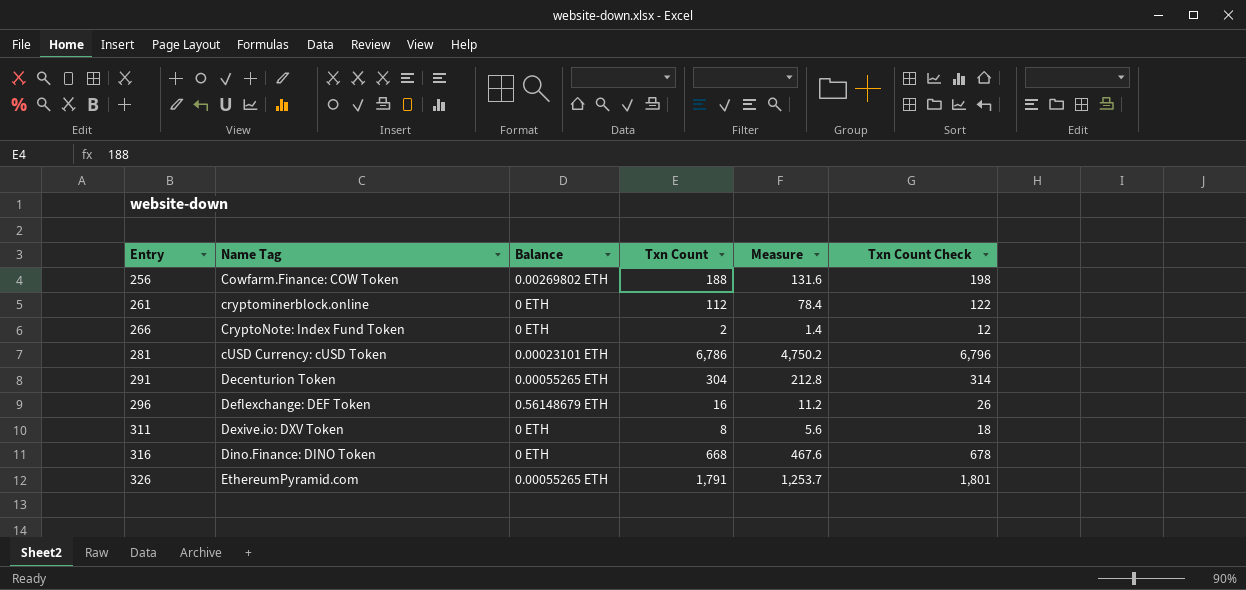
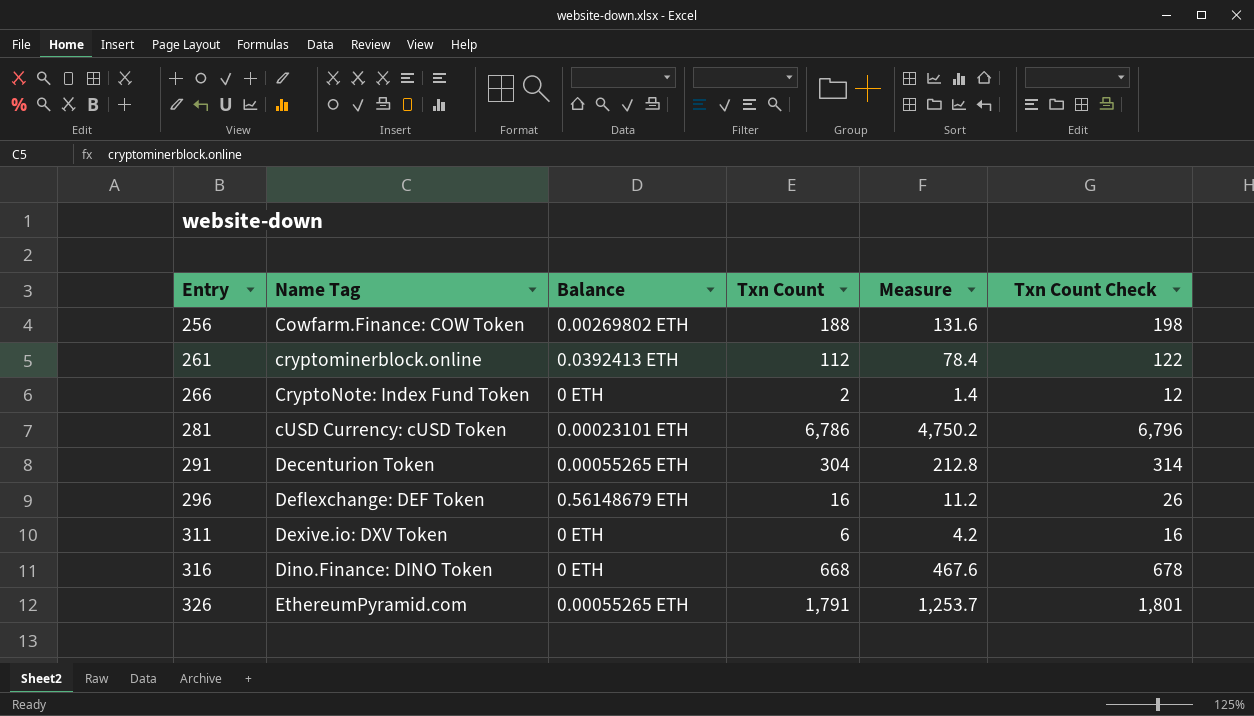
261 | Balance: 0 ETH -> 0.0392413 ETH
311 | Txn Count: 8 -> 6
311 | Measure: 5.6 -> 4.2
311 | Txn Count Check: 18 -> 16

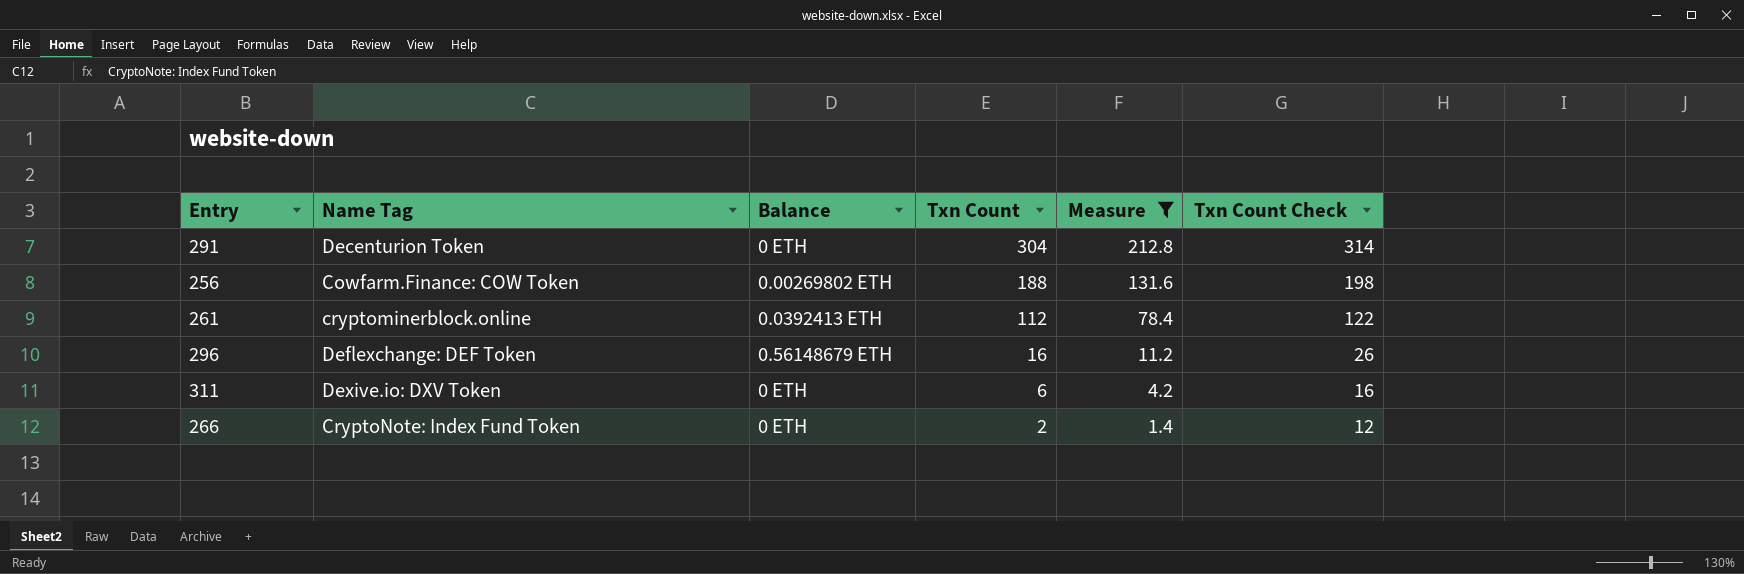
filter: none -> Measure <= 212.8
row order: Entry ascending -> Txn Count descending
291 | Balance: 0.00055265 ETH -> 0 ETH

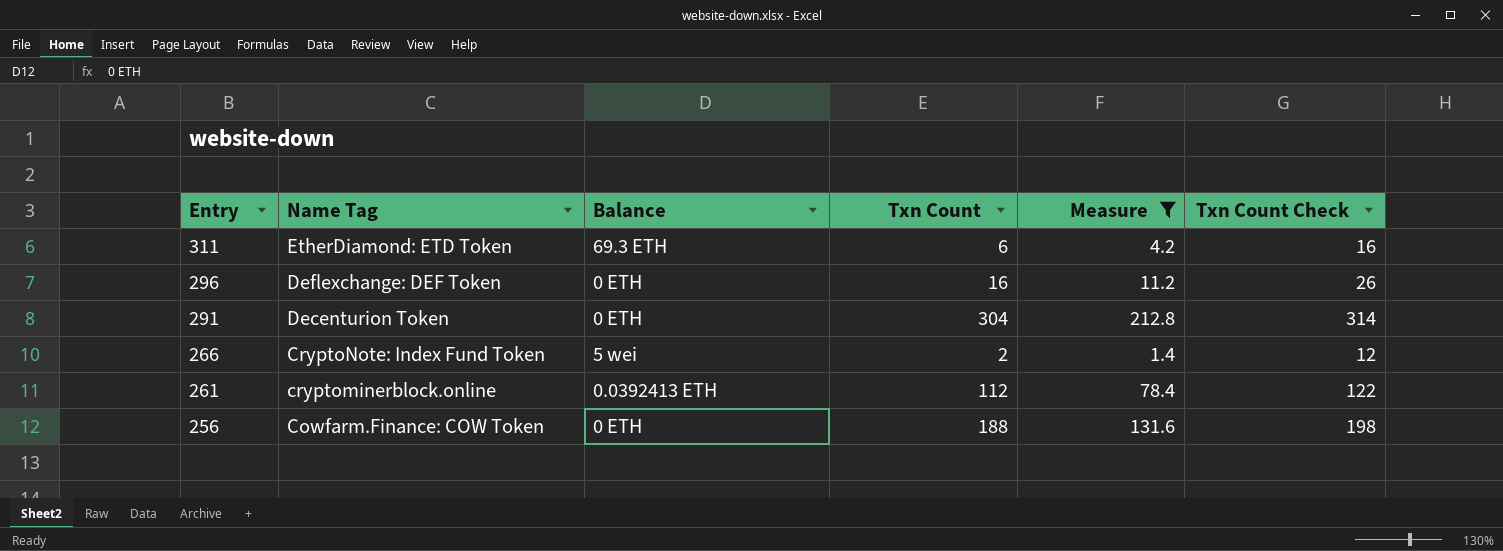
row order: Txn Count descending -> Entry descending
311 | Name Tag: Dexive.io: DXV Token -> EtherDiamond: ETD Token
311 | Balance: 0 ETH -> 69.3 ETH
296 | Balance: 0.56148679 ETH -> 0 ETH
266 | Balance: 0 ETH -> 5 wei
256 | Balance: 0.00269802 ETH -> 0 ETH

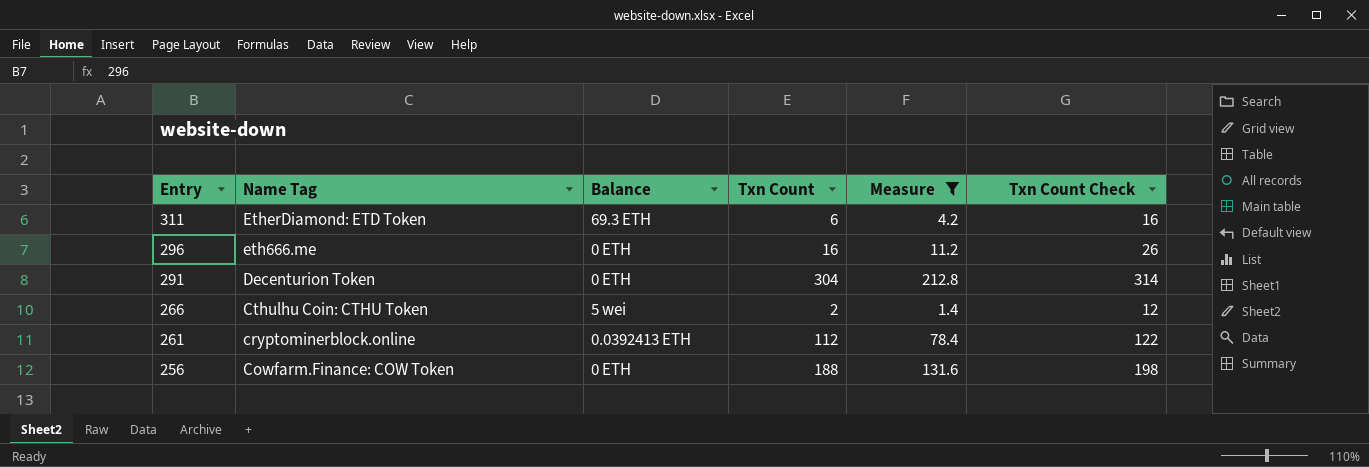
296 | Name Tag: Deflexchange: DEF Token -> eth666.me
266 | Name Tag: CryptoNote: Index Fund Token -> Cthulhu Coin: CTHU Token

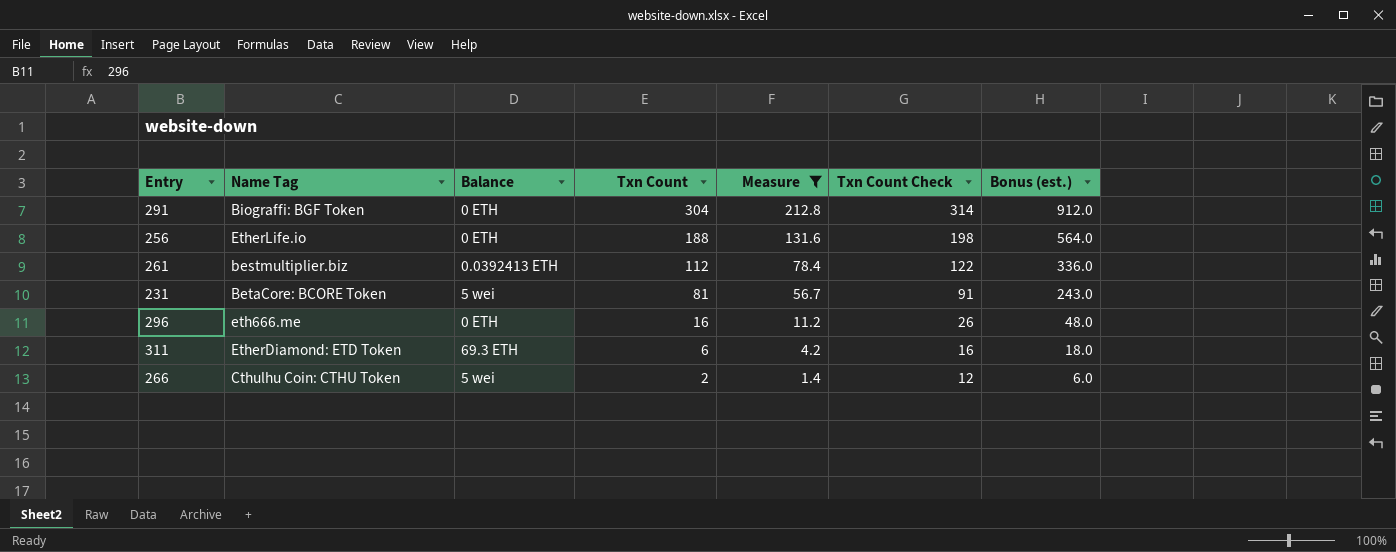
row order: Entry descending -> Txn Count descending
column Bonus (est.) | formula: none -> [Txn Count] * 3
291 | Name Tag: Decenturion Token -> Biograffi: BGF Token
256 | Name Tag: Cowfarm.Finance: COW Token -> EtherLife.io
261 | Name Tag: cryptominerblock.online -> bestmultiplier.biz
row 231: none -> BetaCore: BCORE Token | 5 wei | 81 | 56.7 | 91 | 243.0

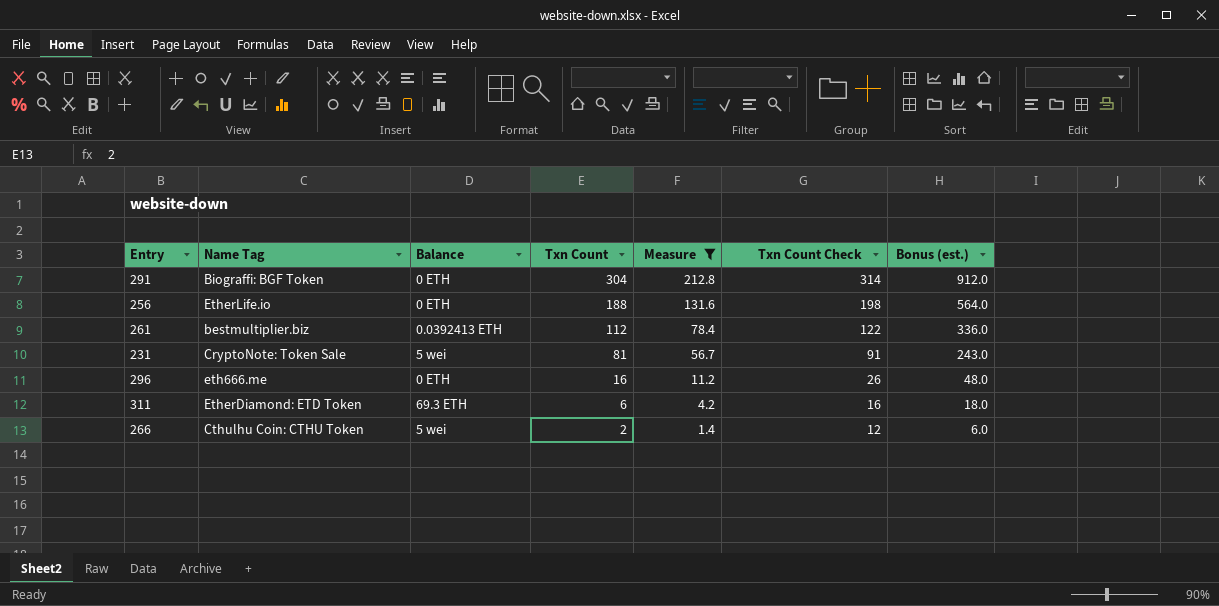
231 | Name Tag: BetaCore: BCORE Token -> CryptoNote: Token Sale

